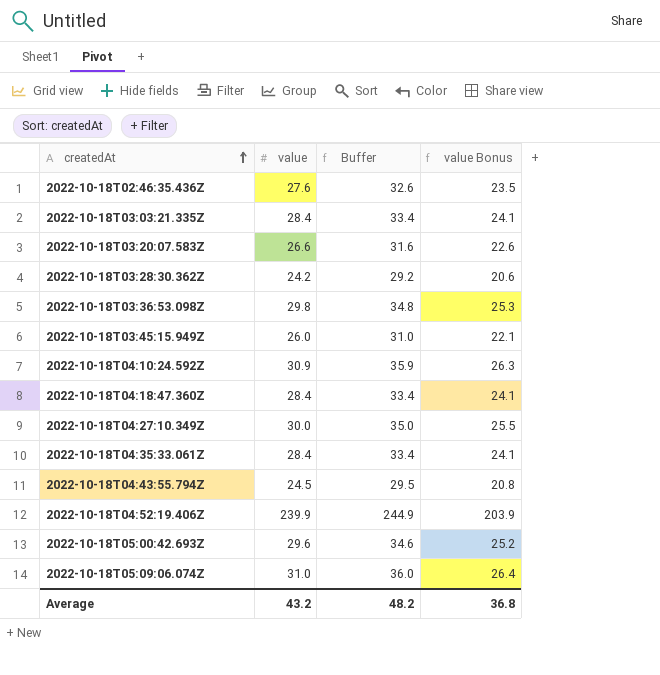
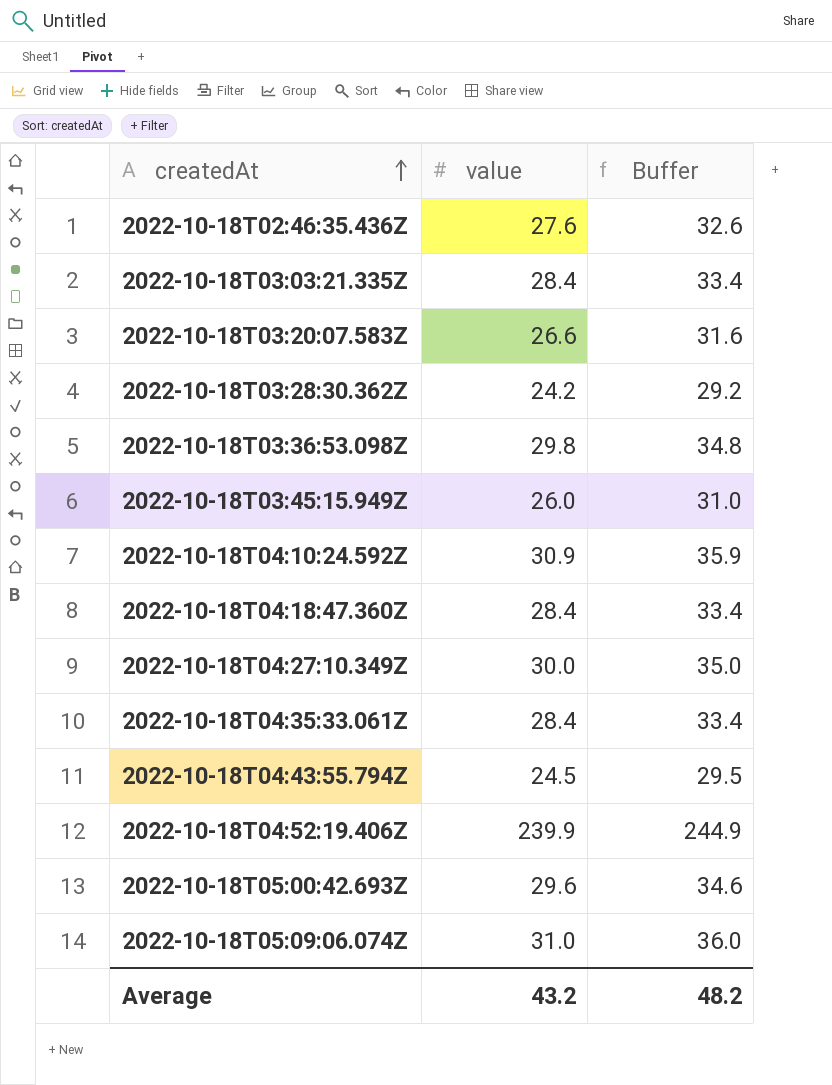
column value Bonus | formula: [value] * 0.85 -> none

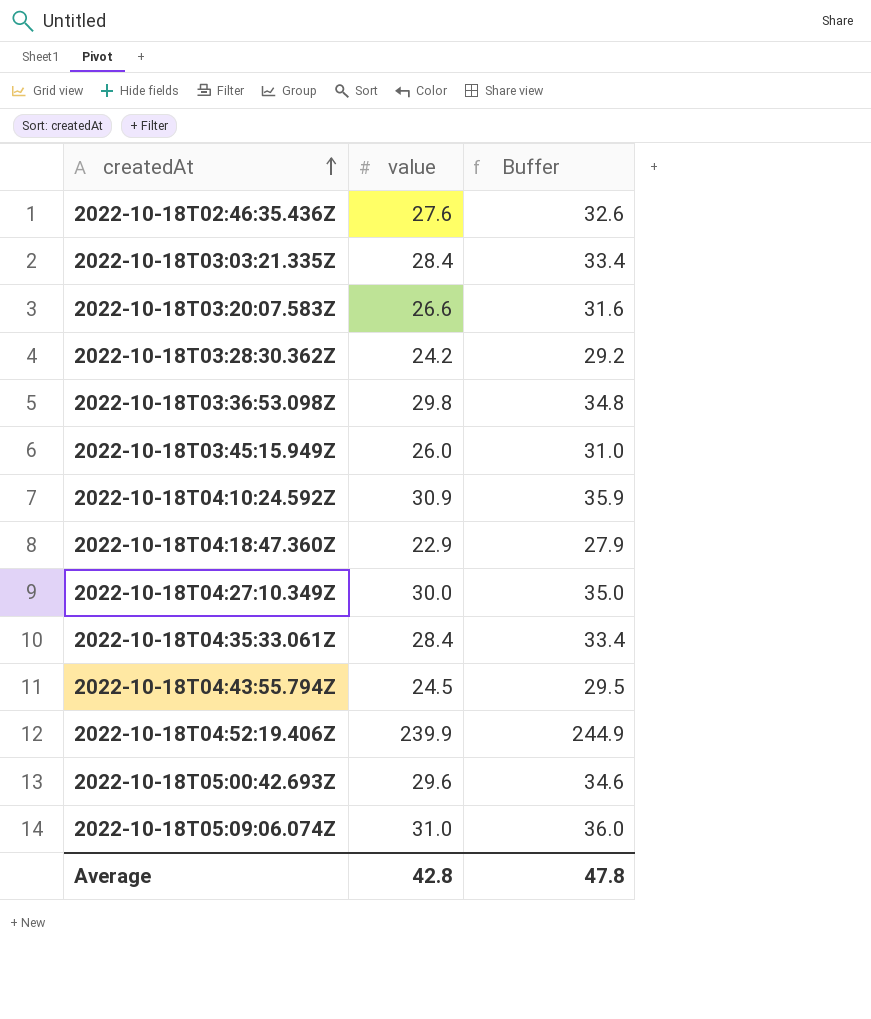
2022-10-18T04:18:47.360Z | value: 28.4 -> 22.9
2022-10-18T04:18:47.360Z | Buffer: 33.4 -> 27.9
Average | value: 43.2 -> 42.8
Average | Buffer: 48.2 -> 47.8

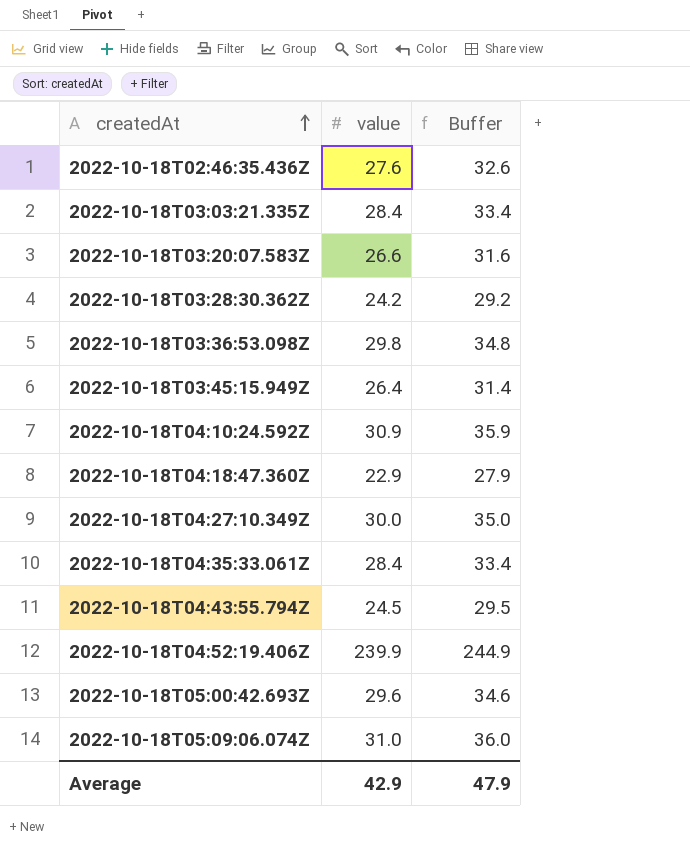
2022-10-18T03:45:15.949Z | value: 26.0 -> 26.4
2022-10-18T03:45:15.949Z | Buffer: 31.0 -> 31.4
Average | value: 42.8 -> 42.9
Average | Buffer: 47.8 -> 47.9

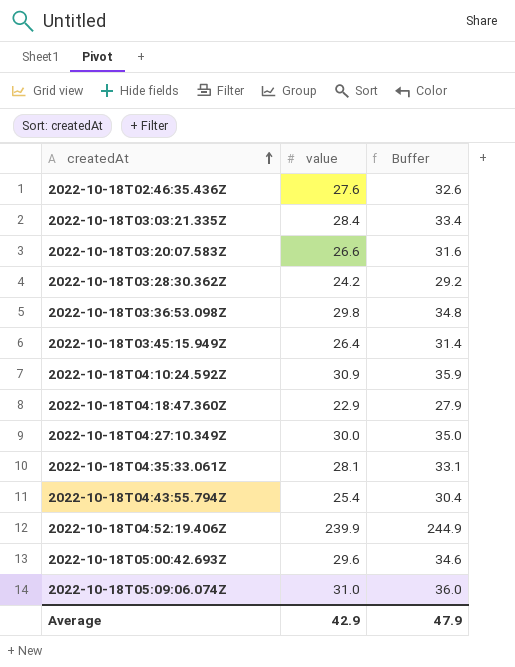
2022-10-18T04:35:33.061Z | value: 28.4 -> 28.1
2022-10-18T04:35:33.061Z | Buffer: 33.4 -> 33.1
2022-10-18T04:43:55.794Z | value: 24.5 -> 25.4
2022-10-18T04:43:55.794Z | Buffer: 29.5 -> 30.4

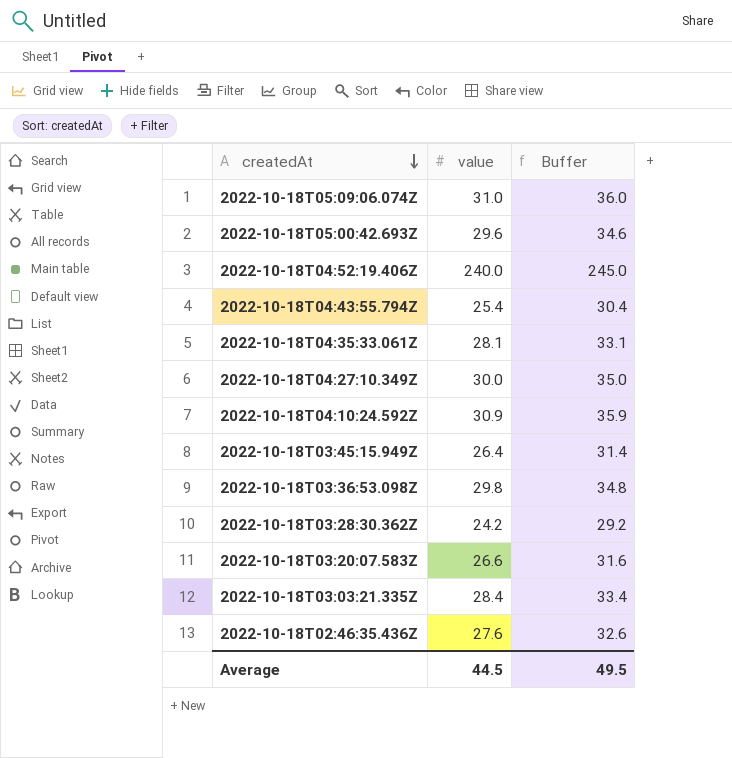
row order: createdAt ascending -> createdAt descending
row 2022-10-18T04:18:47.360Z: 22.9 | 27.9 -> none
2022-10-18T04:52:19.406Z | value: 239.9 -> 240.0
2022-10-18T04:52:19.406Z | Buffer: 244.9 -> 245.0
Average | value: 42.9 -> 44.5
Average | Buffer: 47.9 -> 49.5

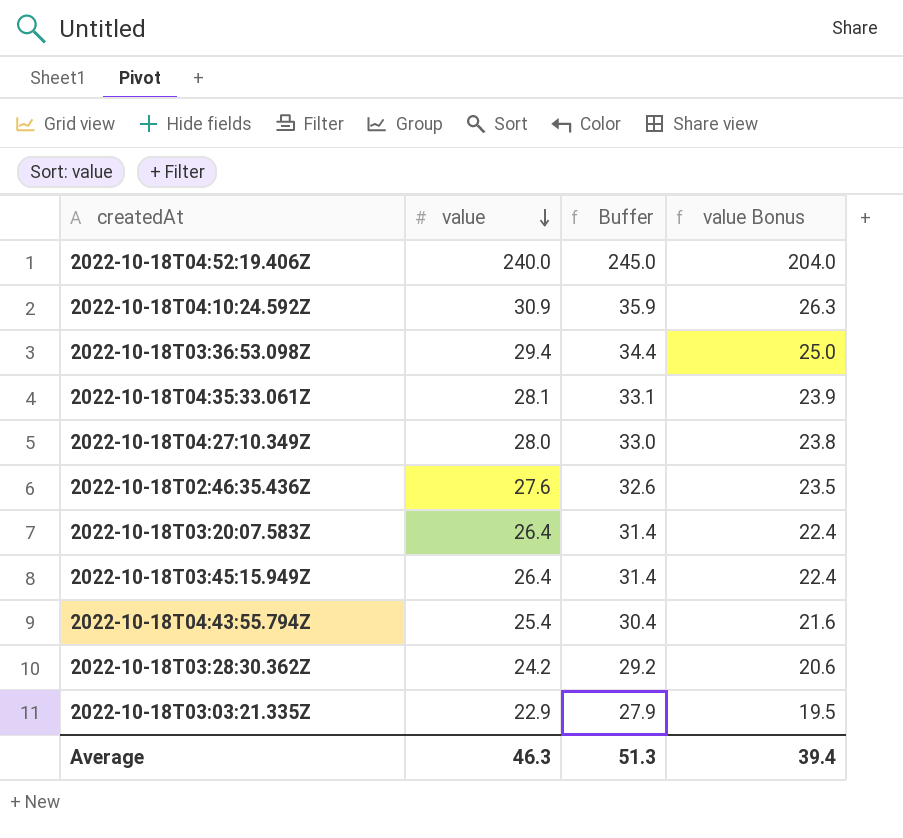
row order: createdAt descending -> value descending
column value Bonus | formula: none -> [value] * 0.85
row 2022-10-18T05:09:06.074Z: 31.0 | 36.0 -> none
row 2022-10-18T05:00:42.693Z: 29.6 | 34.6 -> none
2022-10-18T03:36:53.098Z | value: 29.8 -> 29.4
2022-10-18T03:36:53.098Z | Buffer: 34.8 -> 34.4
2022-10-18T04:27:10.349Z | value: 30.0 -> 28.0
2022-10-18T04:27:10.349Z | Buffer: 35.0 -> 33.0
2022-10-18T03:20:07.583Z | value: 26.6 -> 26.4
2022-10-18T03:20:07.583Z | Buffer: 31.6 -> 31.4
2022-10-18T03:03:21.335Z | value: 28.4 -> 22.9
2022-10-18T03:03:21.335Z | Buffer: 33.4 -> 27.9
Average | value: 44.5 -> 46.3
Average | Buffer: 49.5 -> 51.3

